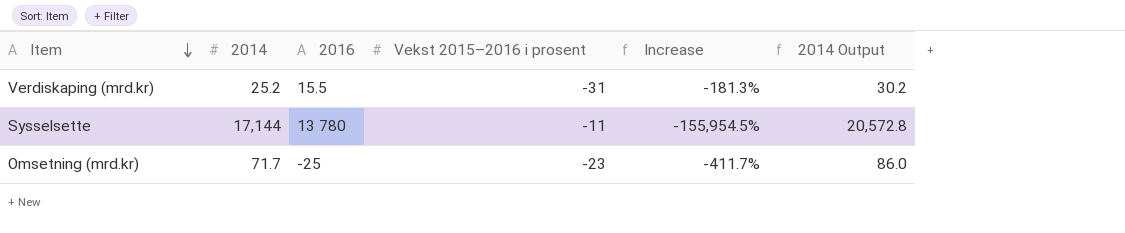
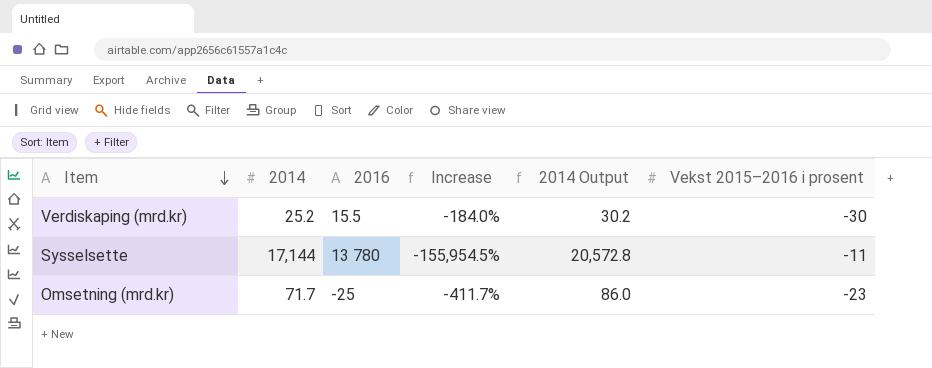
column Vekst 2015–2016 i prosent | position: 4 -> 6
Verdiskaping (mrd.kr) | Increase: -181.3% -> -184.0%
Verdiskaping (mrd.kr) | Vekst 2015–2016 i prosent: -31 -> -30

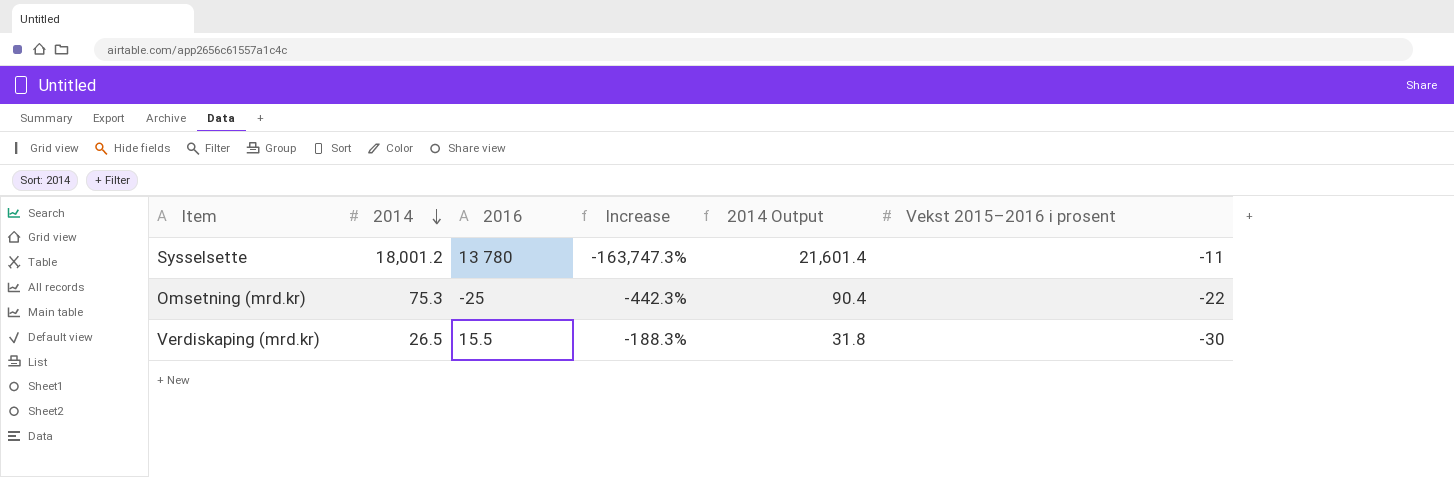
row order: Item descending -> 2014 descending
Sysselsette | 2014: 17,144 -> 18,001.2
Sysselsette | Increase: -155,954.5% -> -163,747.3%
Sysselsette | 2014 Output: 20,572.8 -> 21,601.4
Omsetning (mrd.kr) | 2014: 71.7 -> 75.3
Omsetning (mrd.kr) | Increase: -411.7% -> -442.3%
Omsetning (mrd.kr) | 2014 Output: 86.0 -> 90.4
Omsetning (mrd.kr) | Vekst 2015–2016 i prosent: -23 -> -22
Verdiskaping (mrd.kr) | 2014: 25.2 -> 26.5
Verdiskaping (mrd.kr) | Increase: -184.0% -> -188.3%
Verdiskaping (mrd.kr) | 2014 Output: 30.2 -> 31.8

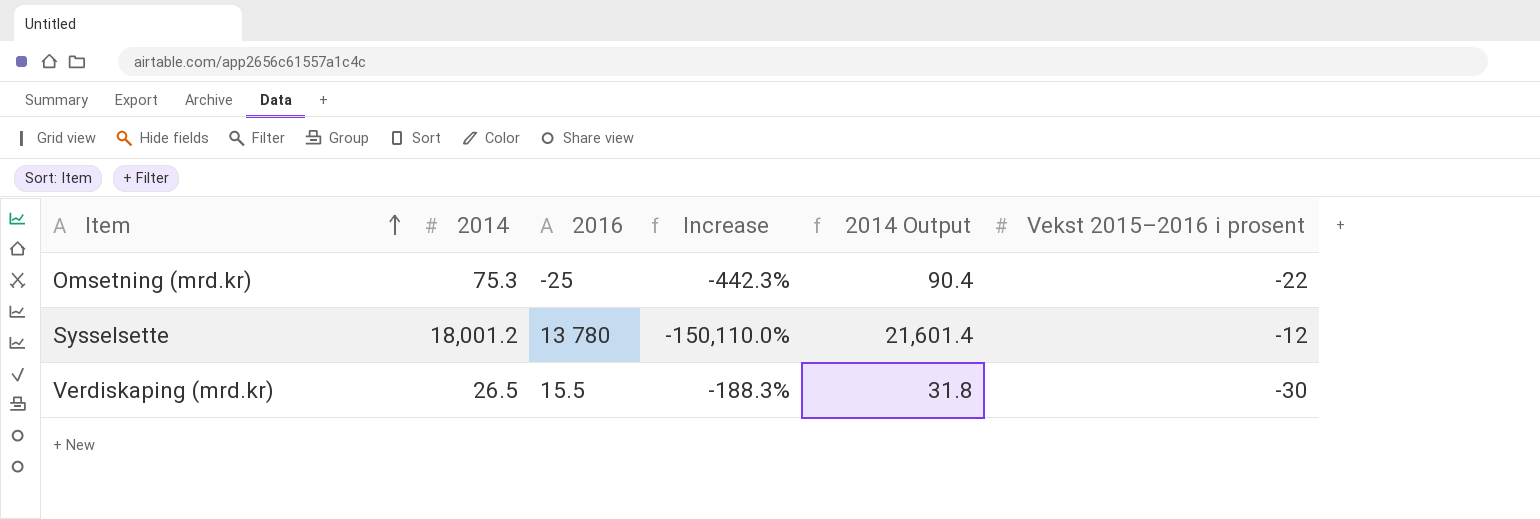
row order: 2014 descending -> Item ascending
Sysselsette | Increase: -163,747.3% -> -150,110.0%
Sysselsette | Vekst 2015–2016 i prosent: -11 -> -12

